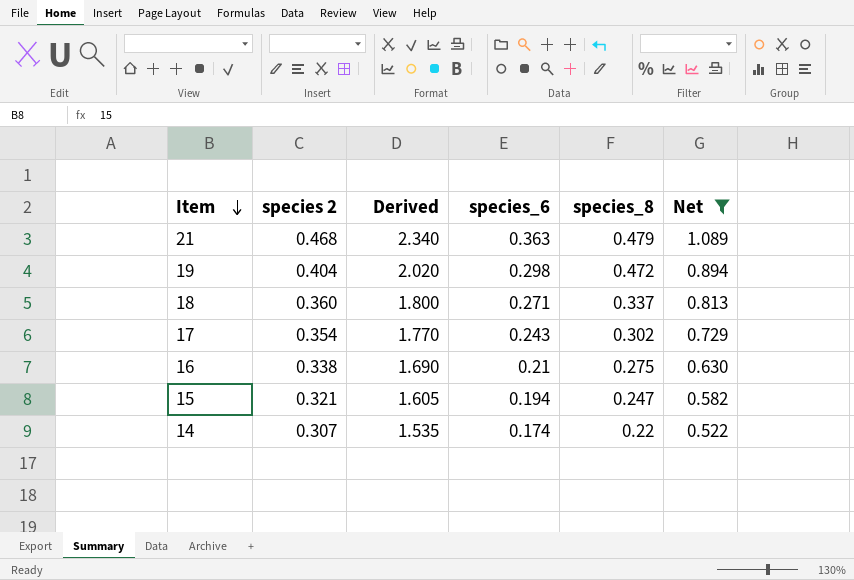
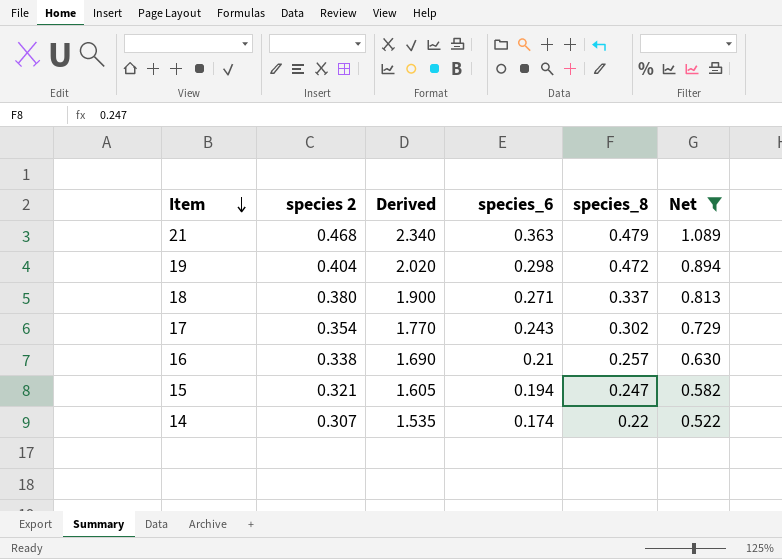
18 | species 2: 0.360 -> 0.380
18 | Derived: 1.800 -> 1.900
16 | species_8: 0.275 -> 0.257

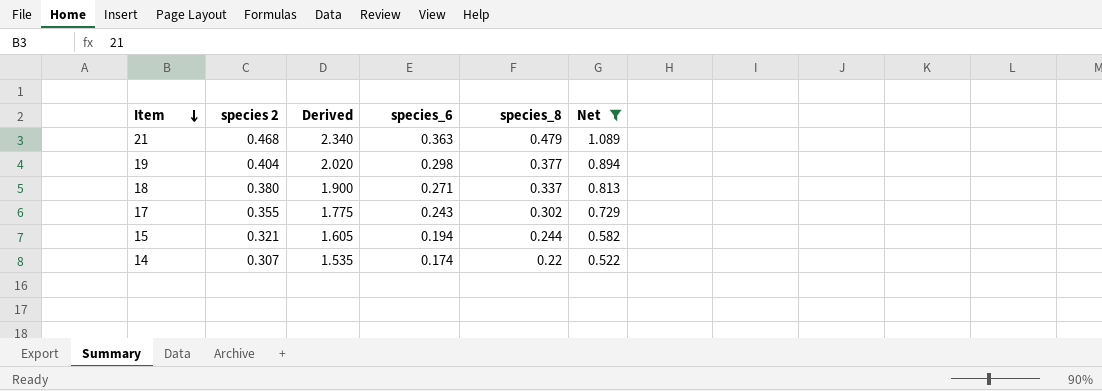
row 16: 0.338 | 1.690 | 0.21 | 0.257 | 0.630 -> none
19 | species_8: 0.472 -> 0.377
17 | species 2: 0.354 -> 0.355
17 | Derived: 1.770 -> 1.775
15 | species_8: 0.247 -> 0.244

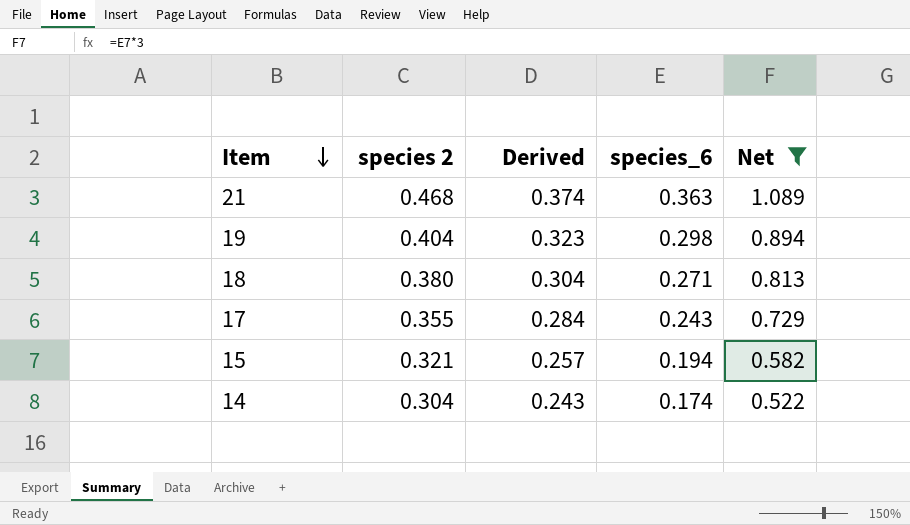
column species_8 | position: 5 -> none
column Derived | formula: [species 2] * 5 -> [species 2] * 0.8
14 | species 2: 0.307 -> 0.304

